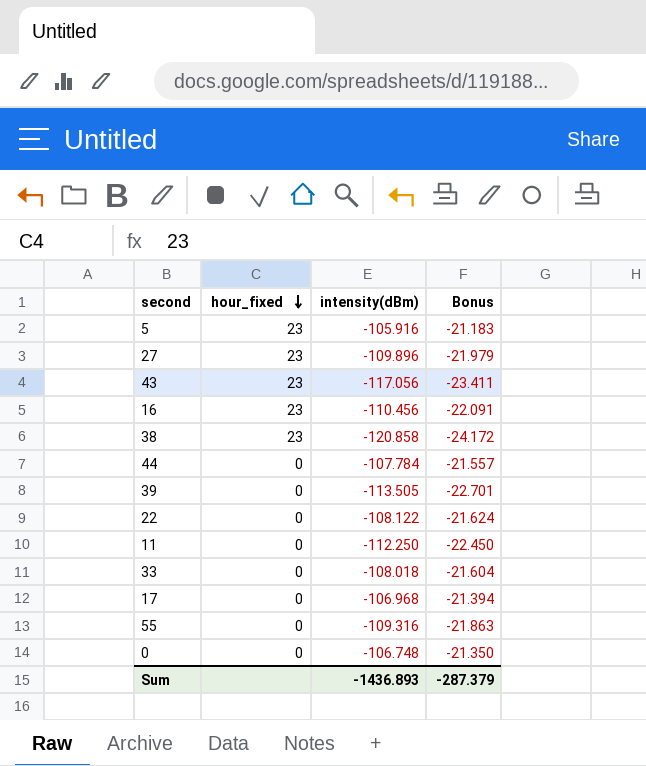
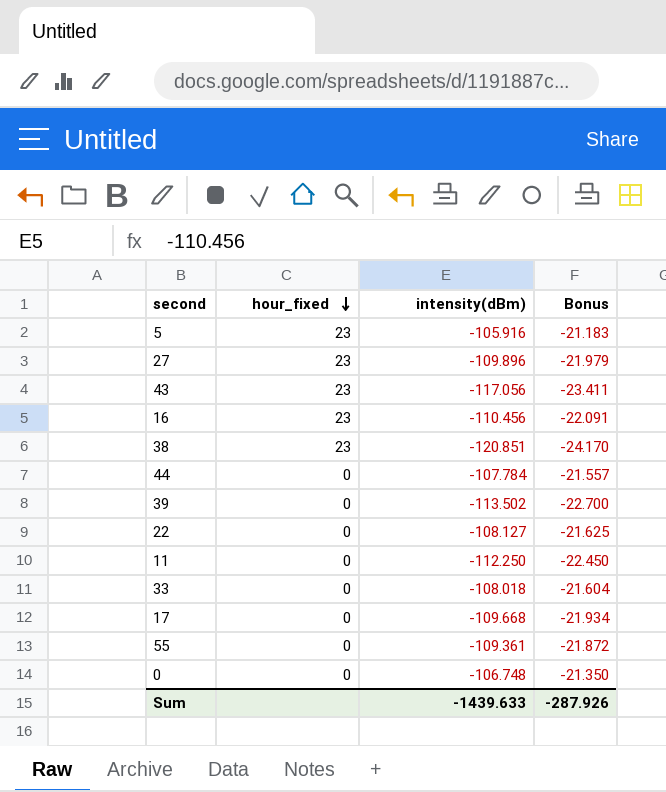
38 | intensity(dBm): -120.858 -> -120.851
38 | Bonus: -24.172 -> -24.170
39 | intensity(dBm): -113.505 -> -113.502
39 | Bonus: -22.701 -> -22.700
22 | intensity(dBm): -108.122 -> -108.127
22 | Bonus: -21.624 -> -21.625
17 | intensity(dBm): -106.968 -> -109.668
17 | Bonus: -21.394 -> -21.934
55 | intensity(dBm): -109.316 -> -109.361
55 | Bonus: -21.863 -> -21.872
Sum | intensity(dBm): -1436.893 -> -1439.633
Sum | Bonus: -287.379 -> -287.926

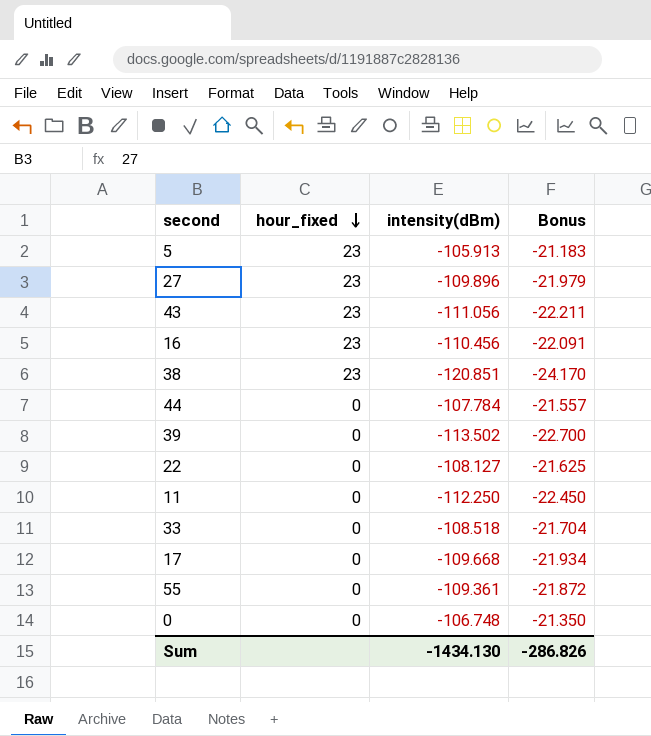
5 | intensity(dBm): -105.916 -> -105.913
43 | intensity(dBm): -117.056 -> -111.056
43 | Bonus: -23.411 -> -22.211
33 | intensity(dBm): -108.018 -> -108.518
33 | Bonus: -21.604 -> -21.704
Sum | intensity(dBm): -1439.633 -> -1434.130
Sum | Bonus: -287.926 -> -286.826

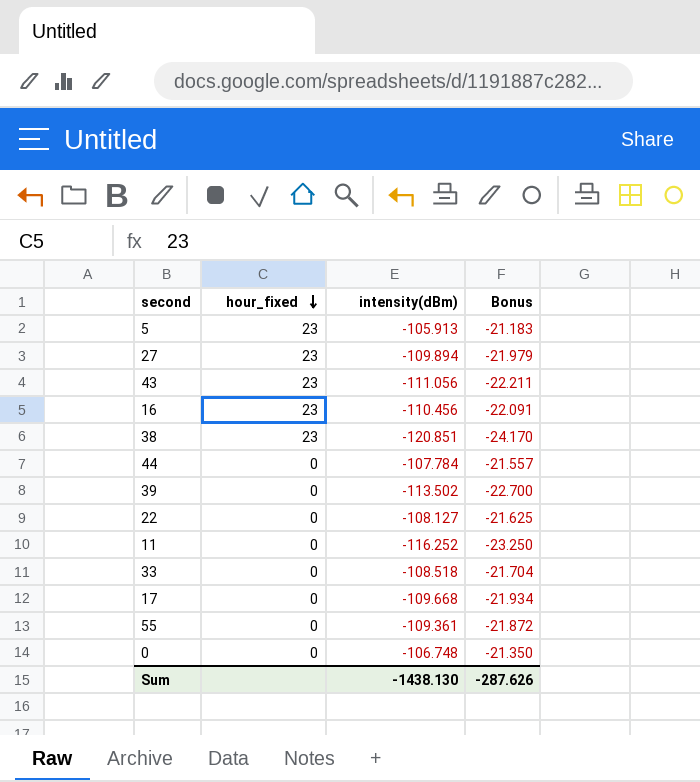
27 | intensity(dBm): -109.896 -> -109.894
11 | intensity(dBm): -112.250 -> -116.252
11 | Bonus: -22.450 -> -23.250
Sum | intensity(dBm): -1434.130 -> -1438.130
Sum | Bonus: -286.826 -> -287.626

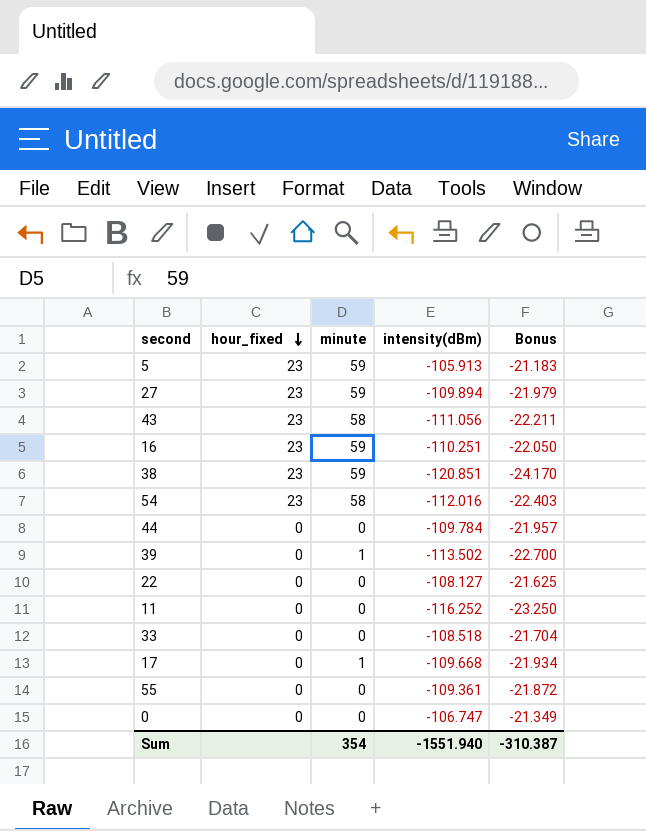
column minute | position: none -> 3
16 | intensity(dBm): -110.456 -> -110.251
16 | Bonus: -22.091 -> -22.050
row 54: none -> 23 | 58 | -112.016 | -22.403
44 | intensity(dBm): -107.784 -> -109.784
44 | Bonus: -21.557 -> -21.957
0 | intensity(dBm): -106.748 -> -106.747
0 | Bonus: -21.350 -> -21.349
Sum | intensity(dBm): -1438.130 -> -1551.940
Sum | Bonus: -287.626 -> -310.387

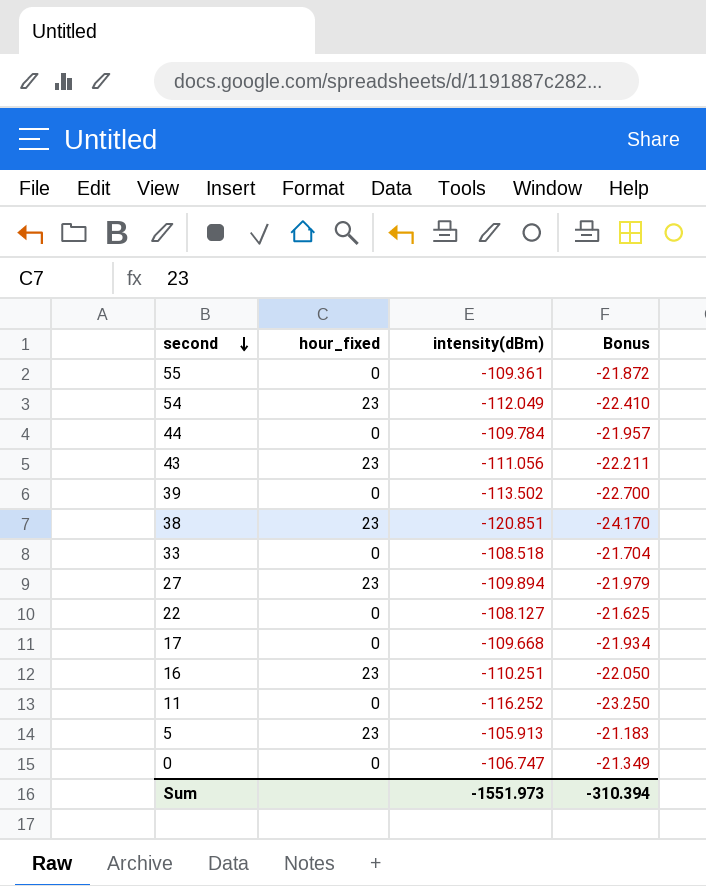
row order: hour_fixed descending -> second descending
column minute | position: 3 -> none
54 | intensity(dBm): -112.016 -> -112.049
54 | Bonus: -22.403 -> -22.410
Sum | intensity(dBm): -1551.940 -> -1551.973
Sum | Bonus: -310.387 -> -310.394

